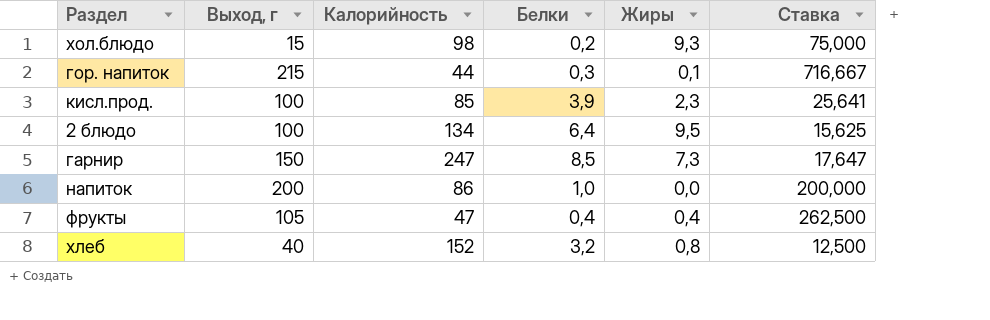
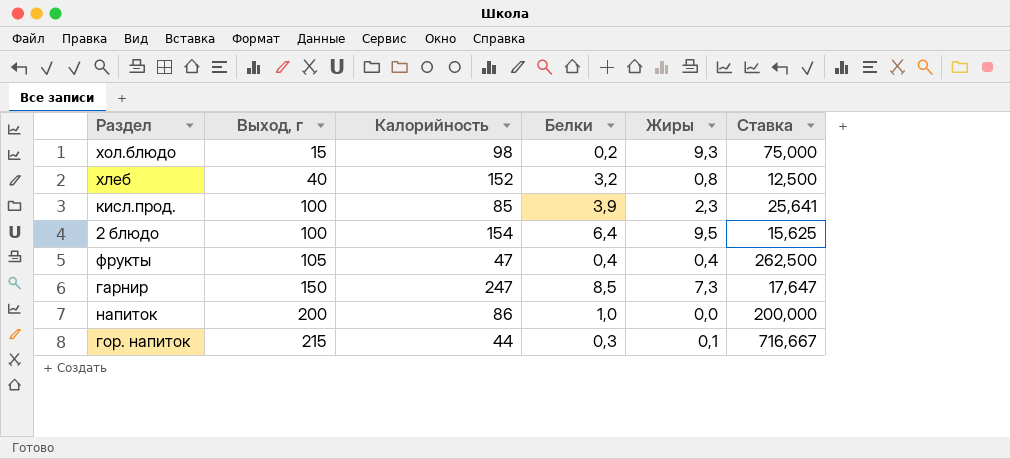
row order: none -> Выход, г ascending
2 блюдо | Калорийность: 134 -> 154

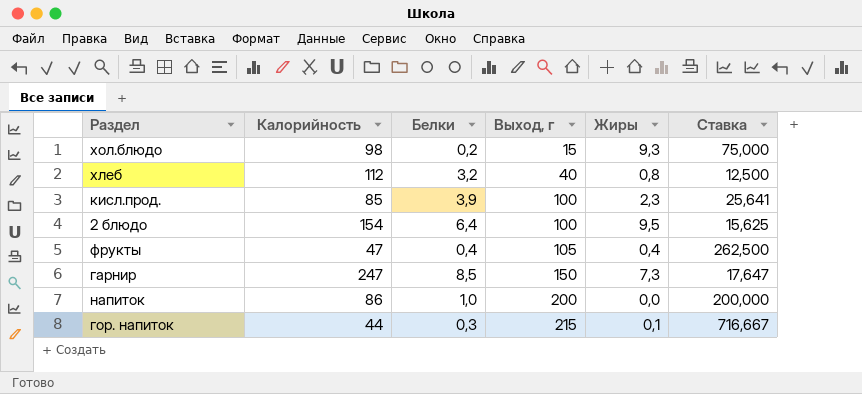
column Выход, г | position: 2 -> 4
хлеб | Калорийность: 152 -> 112

